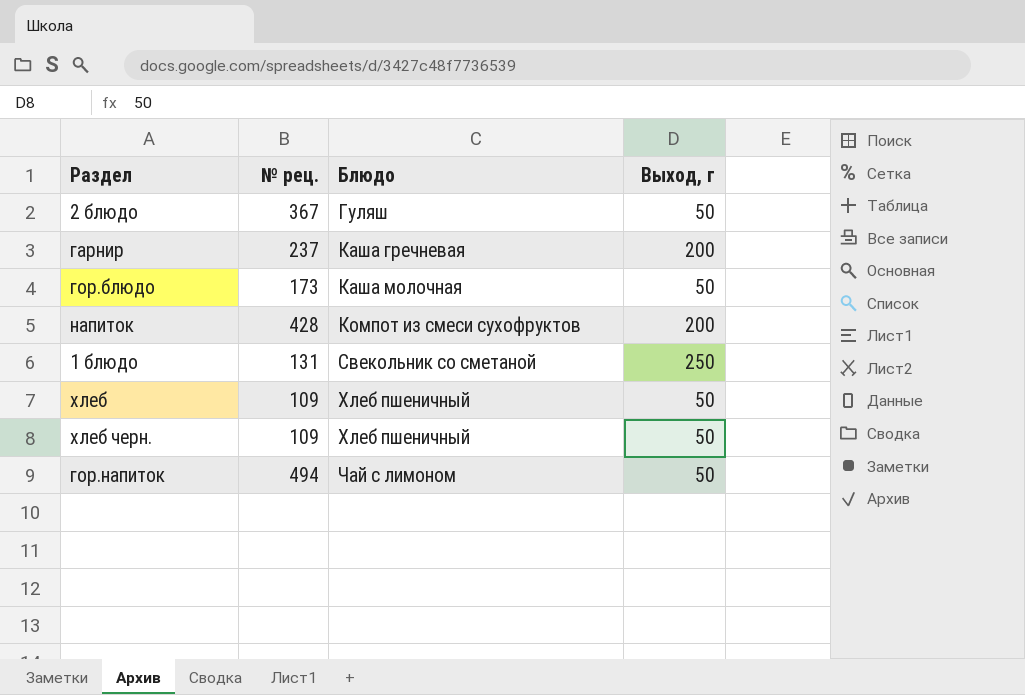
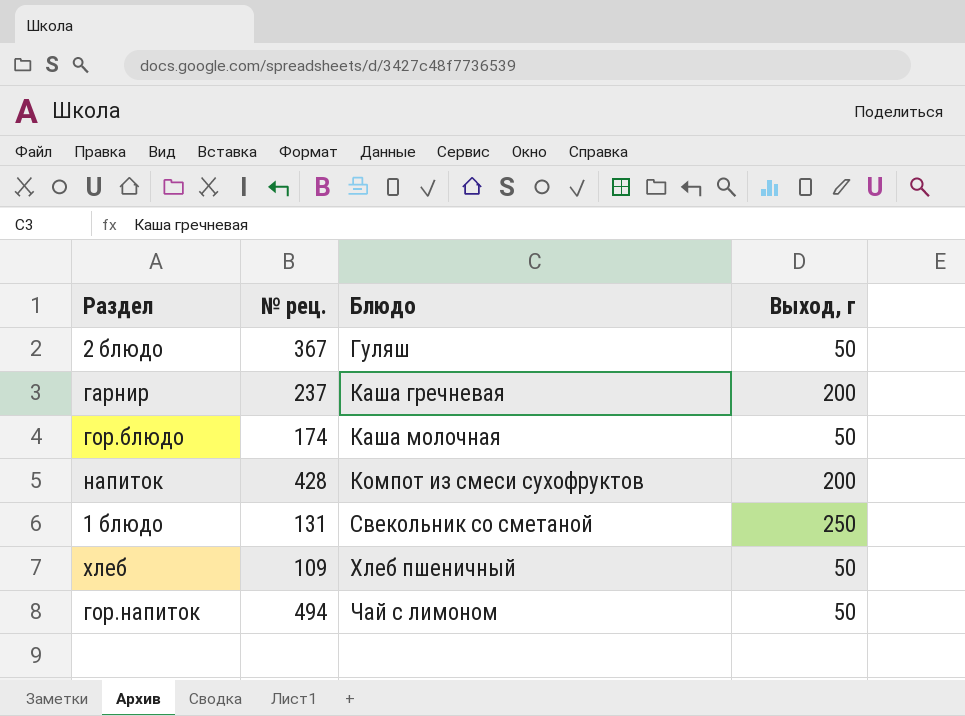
row хлеб черн.: 109 | Хлеб пшеничный | 50 -> none
гор.блюдо | № рец.: 173 -> 174

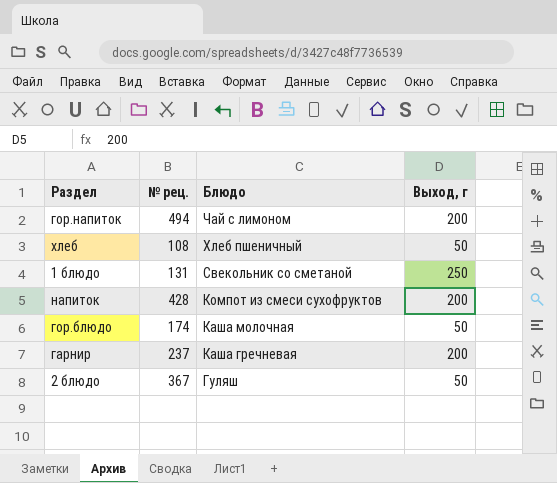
row order: Блюдо ascending -> Блюдо descending
гор.напиток | Выход, г: 50 -> 200
хлеб | № рец.: 109 -> 108

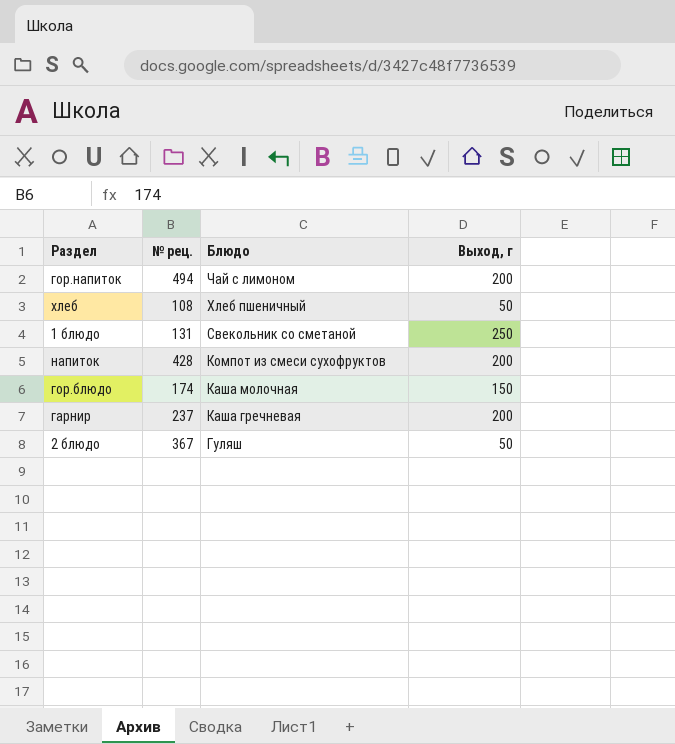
гор.блюдо | Выход, г: 50 -> 150

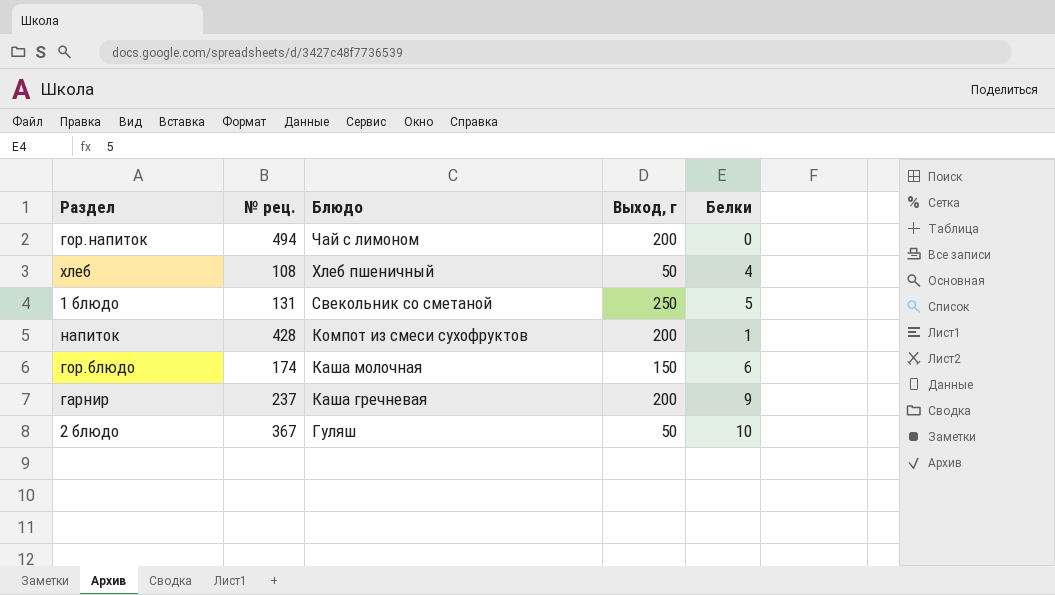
column Белки | position: none -> 5

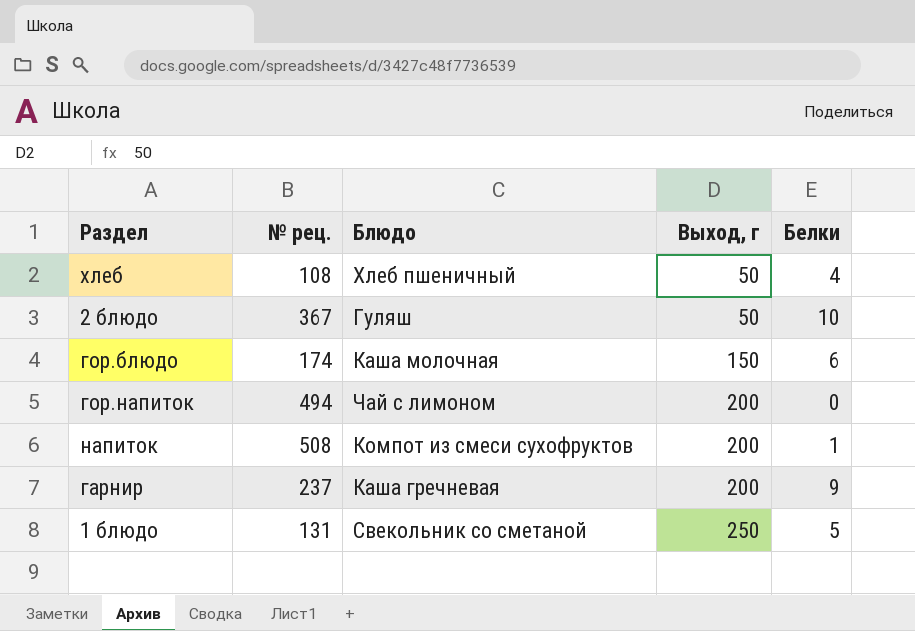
row order: Блюдо descending -> Выход, г ascending
напиток | № рец.: 428 -> 508

